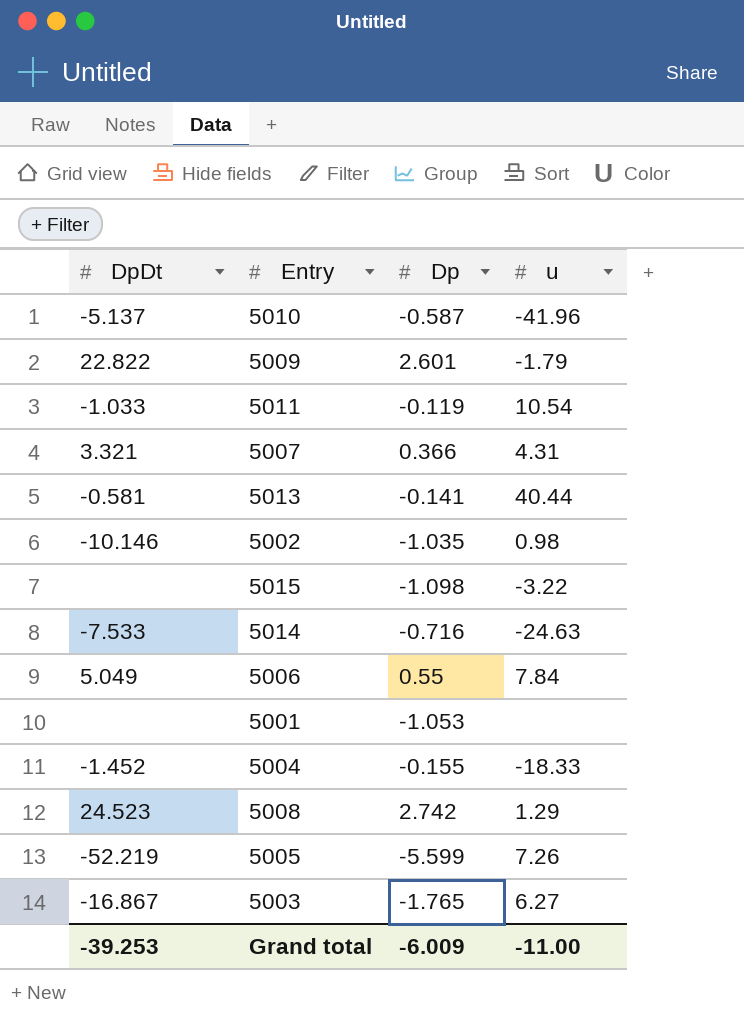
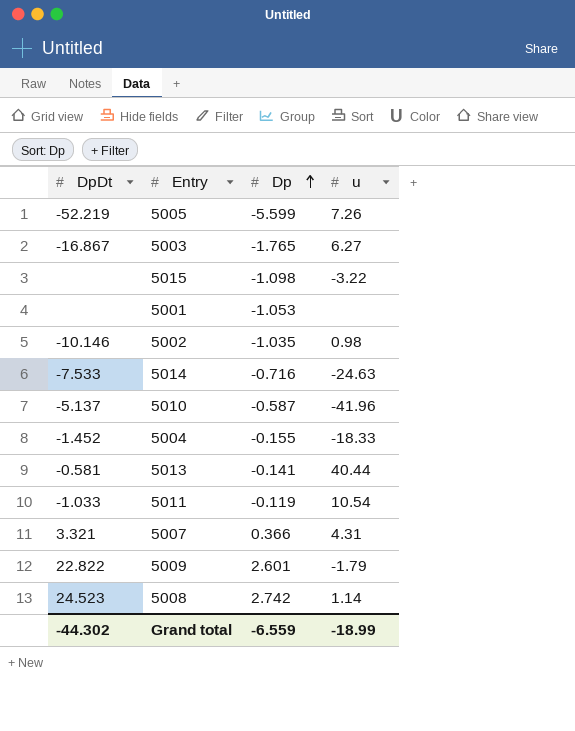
row order: none -> Dp ascending
row 5006: 5.049 | 0.55 | 7.84 -> none
5008 | u: 1.29 -> 1.14
Grand total | DpDt: -39.253 -> -44.302
Grand total | Dp: -6.009 -> -6.559
Grand total | u: -11.00 -> -18.99

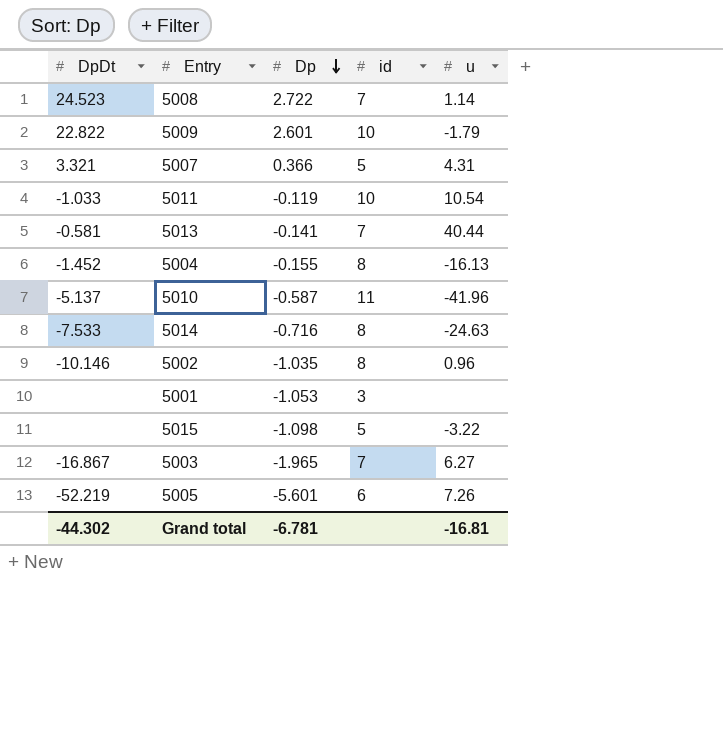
row order: Dp ascending -> Dp descending
column id | position: none -> 4
5008 | Dp: 2.742 -> 2.722
5004 | u: -18.33 -> -16.13
5002 | u: 0.98 -> 0.96
5003 | Dp: -1.765 -> -1.965
5005 | Dp: -5.599 -> -5.601
Grand total | Dp: -6.559 -> -6.781
Grand total | u: -18.99 -> -16.81

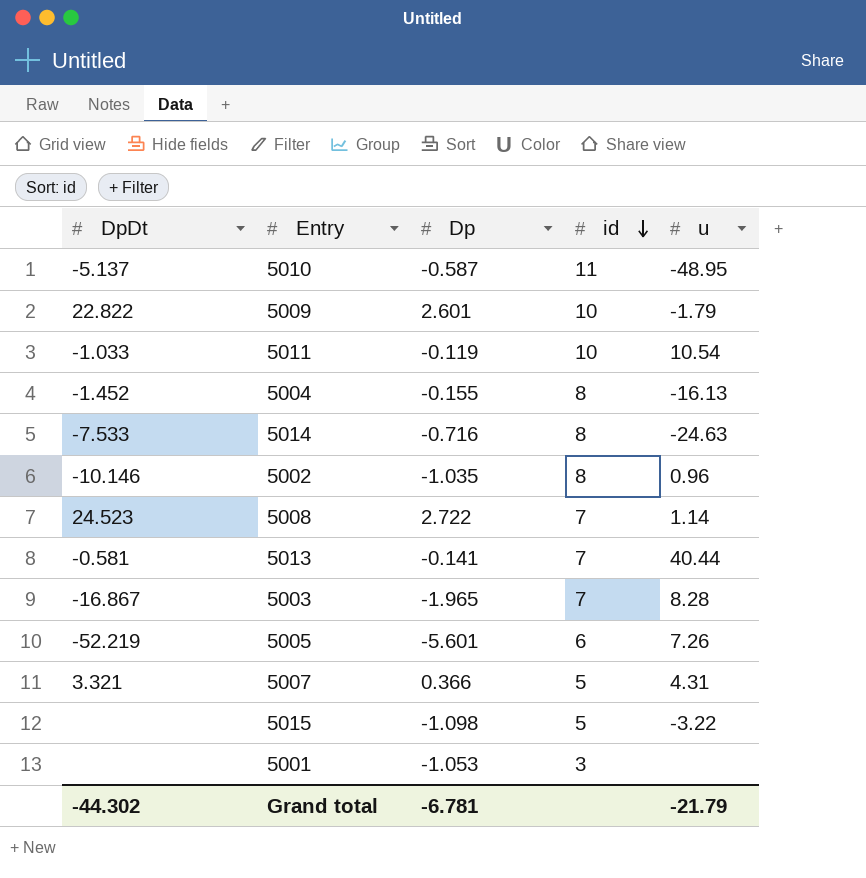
row order: Dp descending -> id descending
5010 | u: -41.96 -> -48.95
5003 | u: 6.27 -> 8.28
Grand total | u: -16.81 -> -21.79

